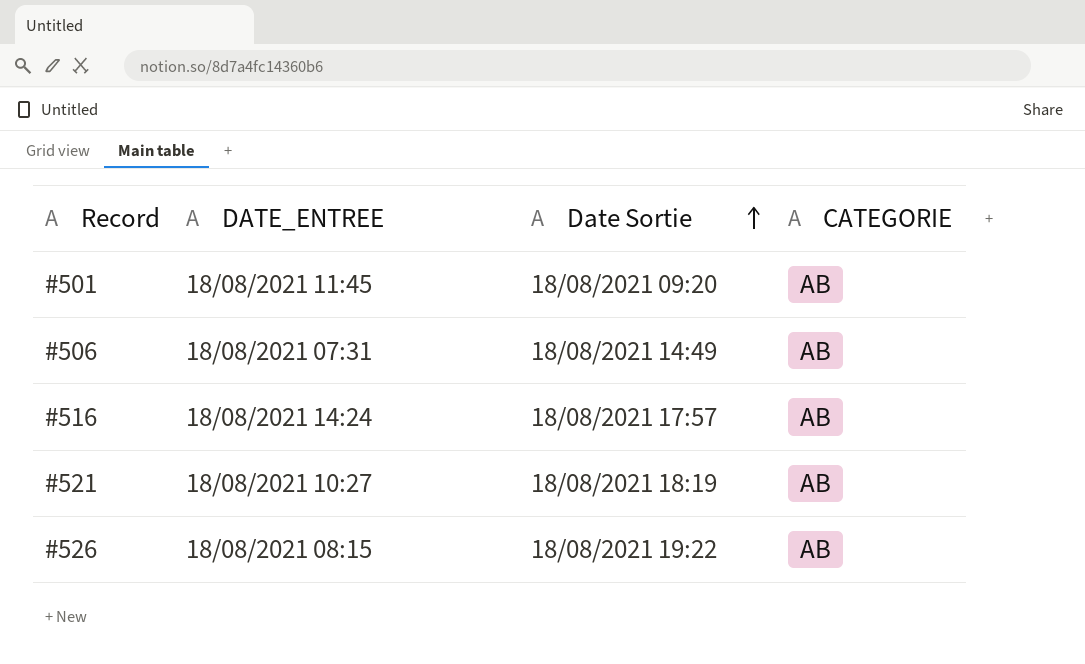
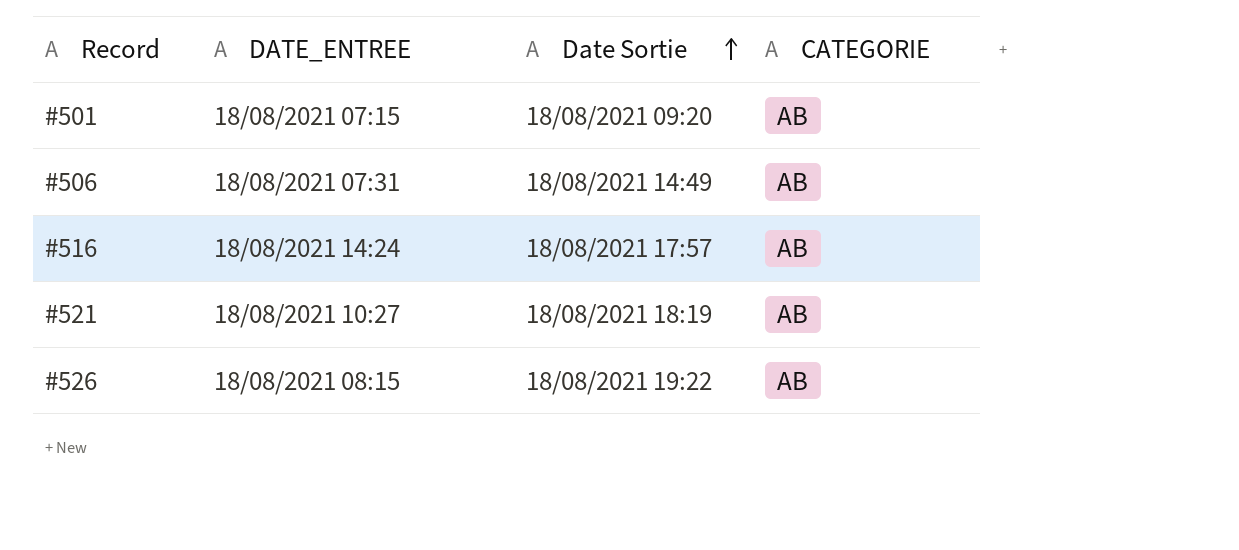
#501 | DATE_ENTREE: 18/08/2021 11:45 -> 18/08/2021 07:15

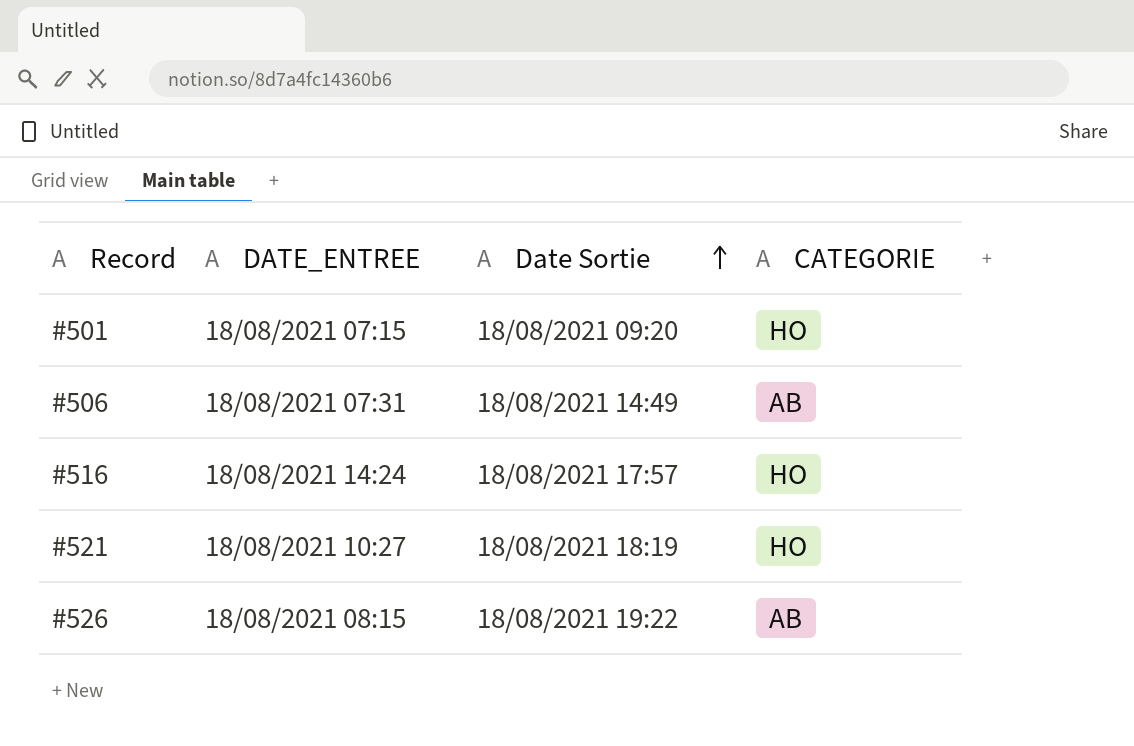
#501 | CATEGORIE: AB -> HO
#516 | CATEGORIE: AB -> HO
#521 | CATEGORIE: AB -> HO

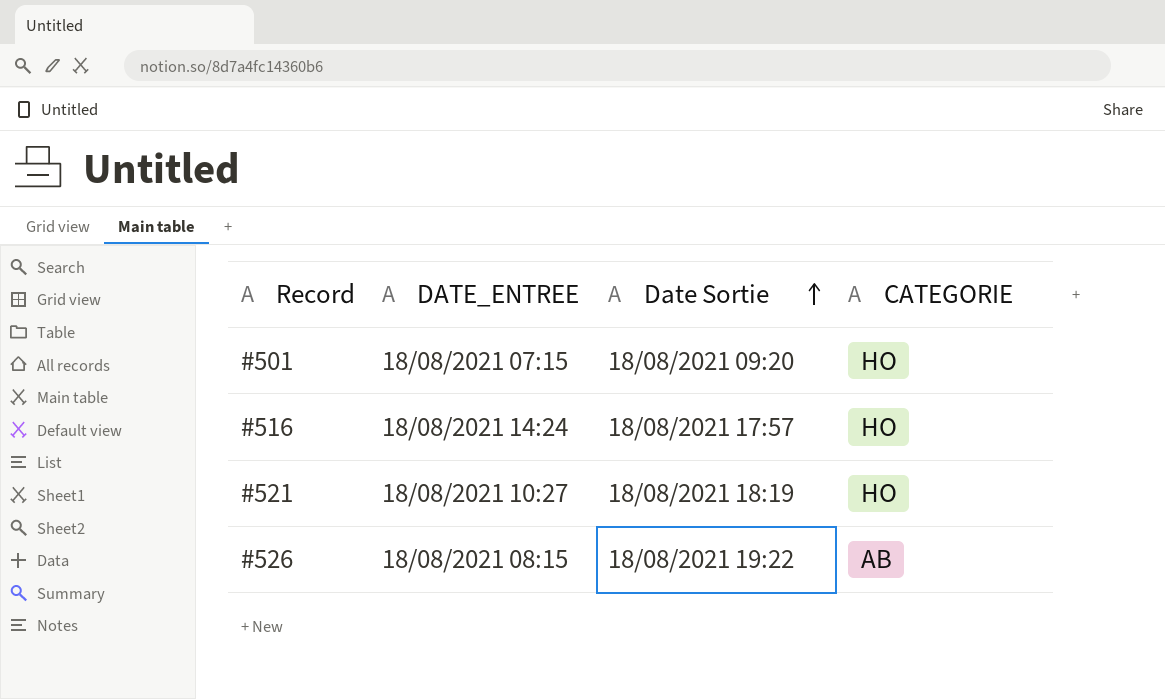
row #506: 18/08/2021 07:31 | 18/08/2021 14:49 | AB -> none

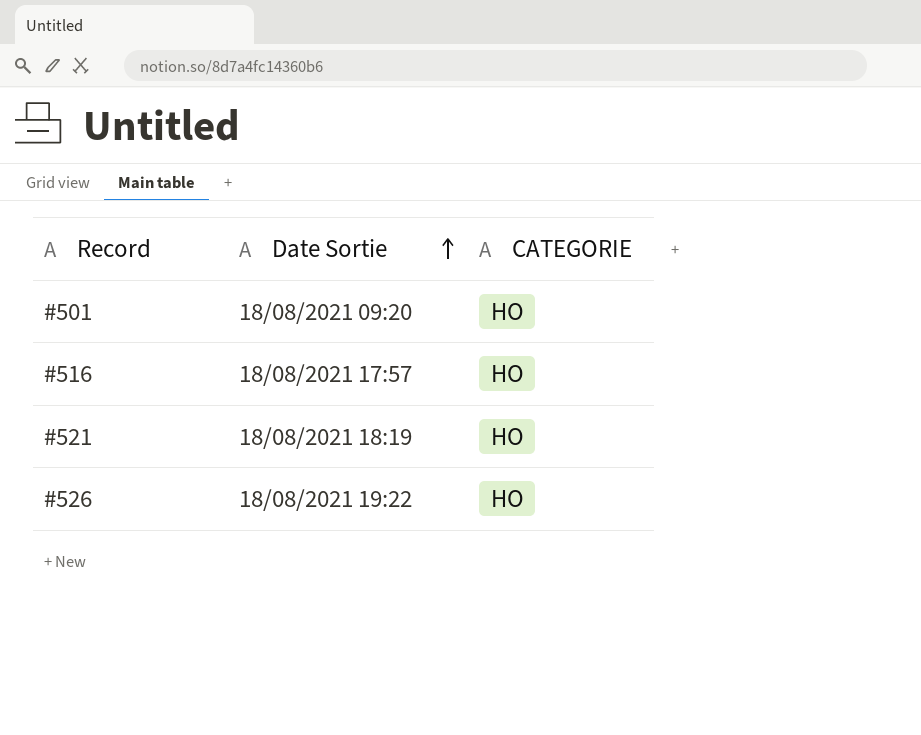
column DATE_ENTREE | position: 2 -> none
#526 | CATEGORIE: AB -> HO

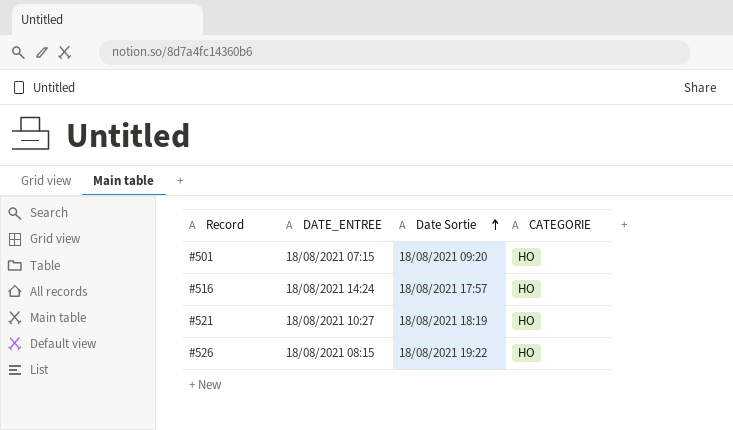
column DATE_ENTREE | position: none -> 2

